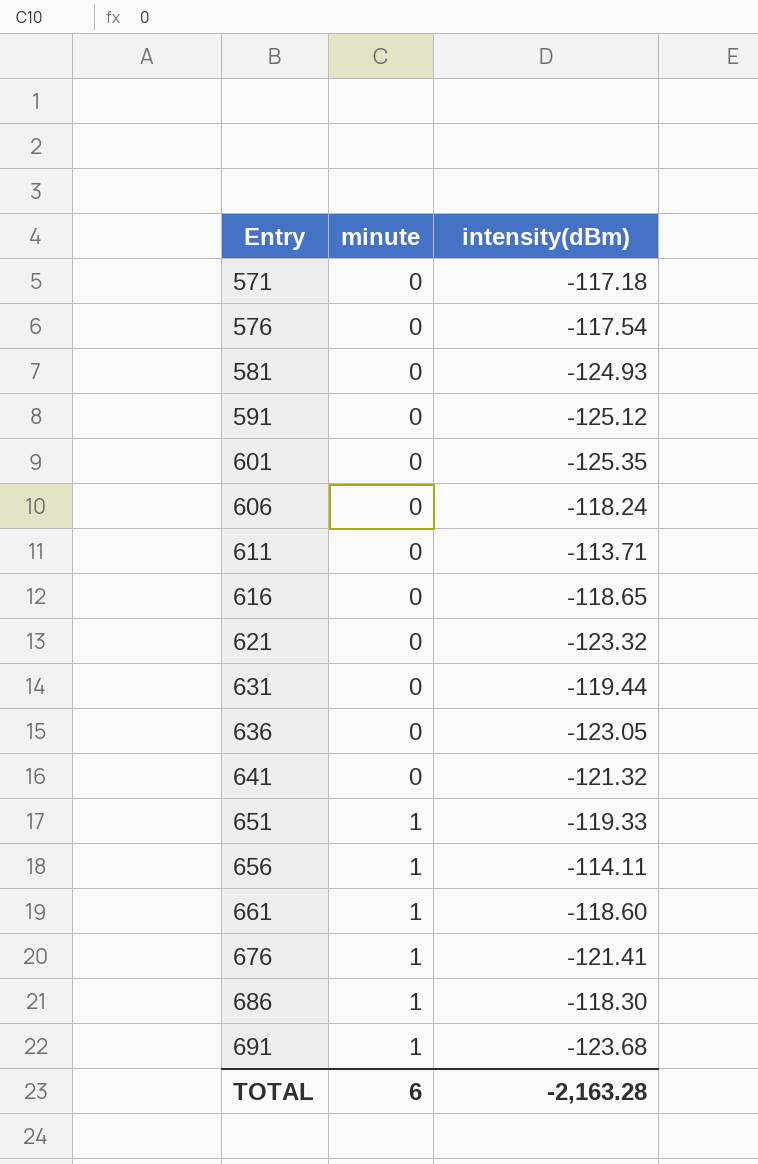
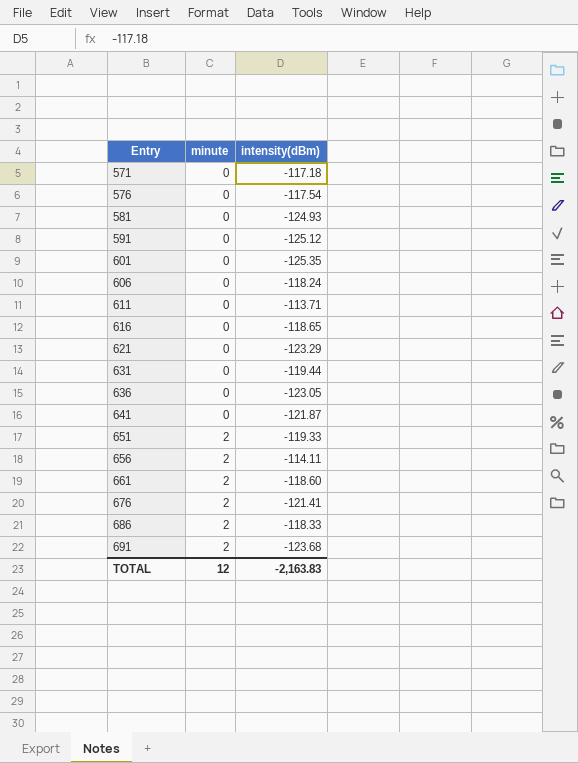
621 | intensity(dBm): -123.32 -> -123.29
641 | intensity(dBm): -121.32 -> -121.87
651 | minute: 1 -> 2
656 | minute: 1 -> 2
661 | minute: 1 -> 2
676 | minute: 1 -> 2
686 | minute: 1 -> 2
686 | intensity(dBm): -118.30 -> -118.33
691 | minute: 1 -> 2
TOTAL | minute: 6 -> 12
TOTAL | intensity(dBm): -2,163.28 -> -2,163.83

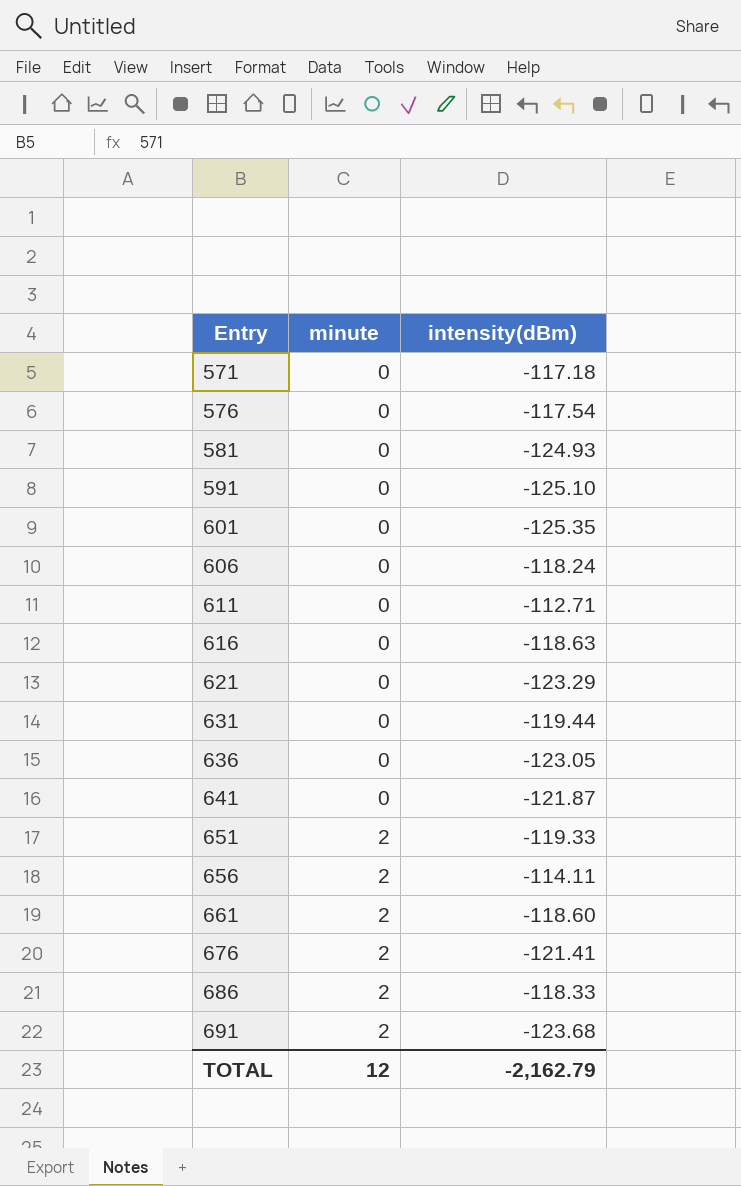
591 | intensity(dBm): -125.12 -> -125.10
611 | intensity(dBm): -113.71 -> -112.71
616 | intensity(dBm): -118.65 -> -118.63
TOTAL | intensity(dBm): -2,163.83 -> -2,162.79

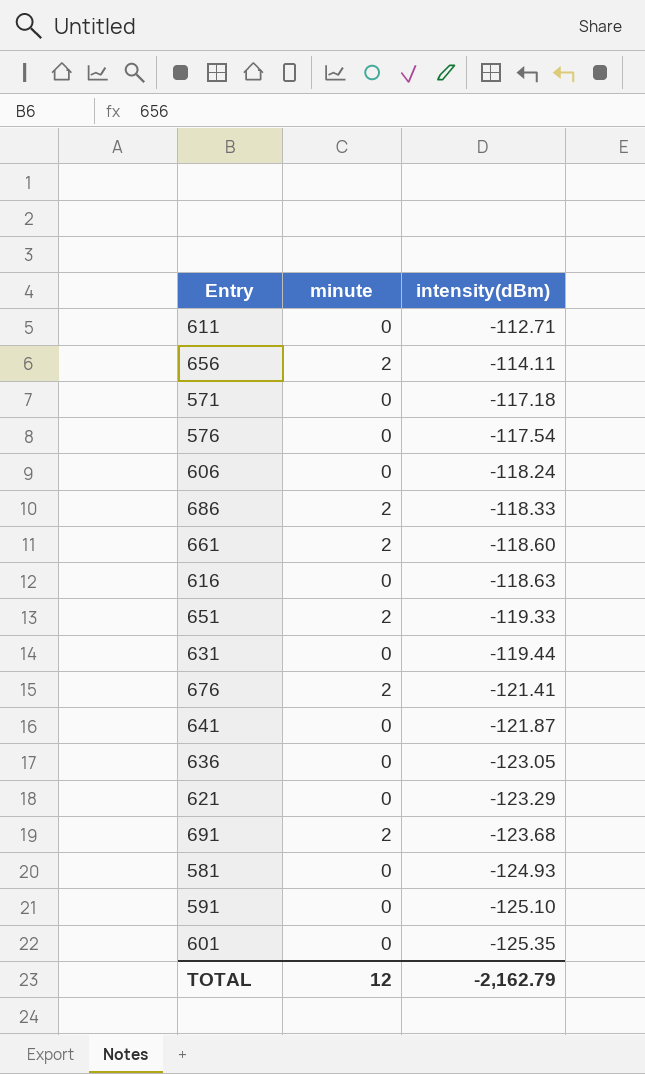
row order: Entry ascending -> intensity(dBm) descending

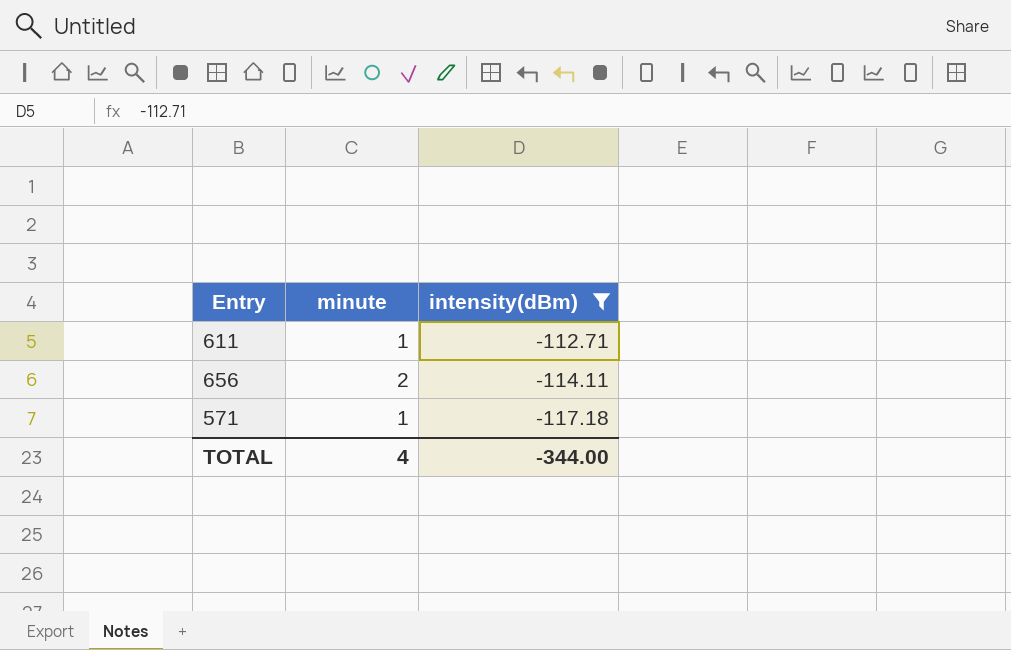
filter: none -> intensity(dBm) >= -117.18
611 | minute: 0 -> 1
571 | minute: 0 -> 1
TOTAL | minute: 12 -> 4
TOTAL | intensity(dBm): -2,162.79 -> -344.00

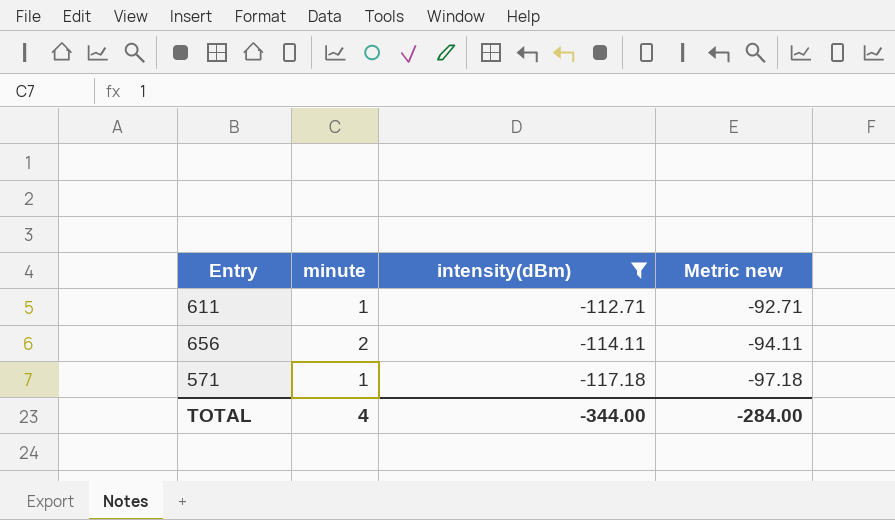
column Metric new | formula: none -> [intensity(dBm)] + 20

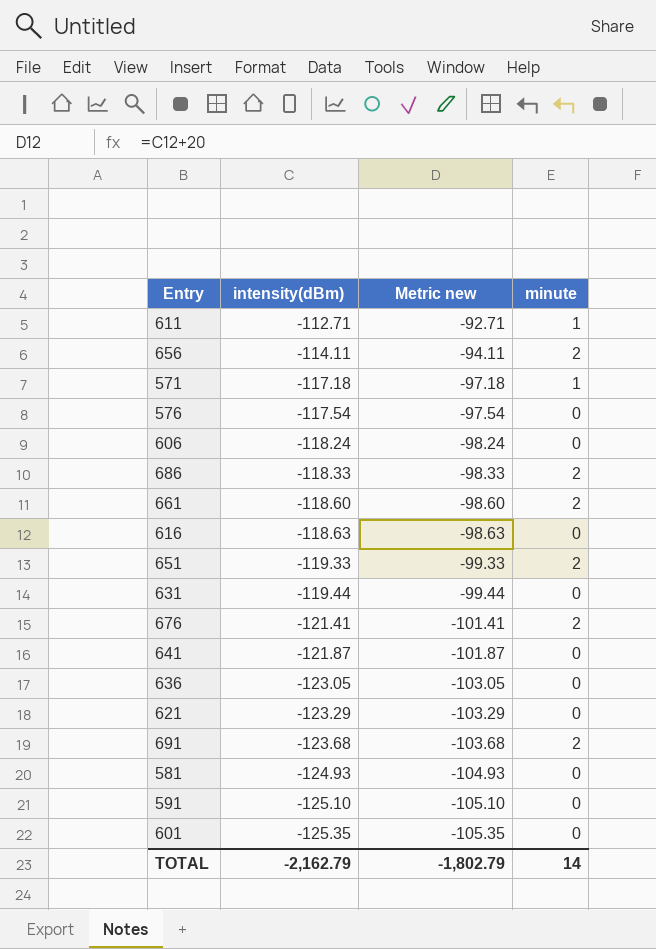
filter: intensity(dBm) >= -117.18 -> none
column minute | position: 2 -> 4
TOTAL | intensity(dBm): -344.00 -> -2,162.79
TOTAL | Metric new: -284.00 -> -1,802.79
TOTAL | minute: 4 -> 14

